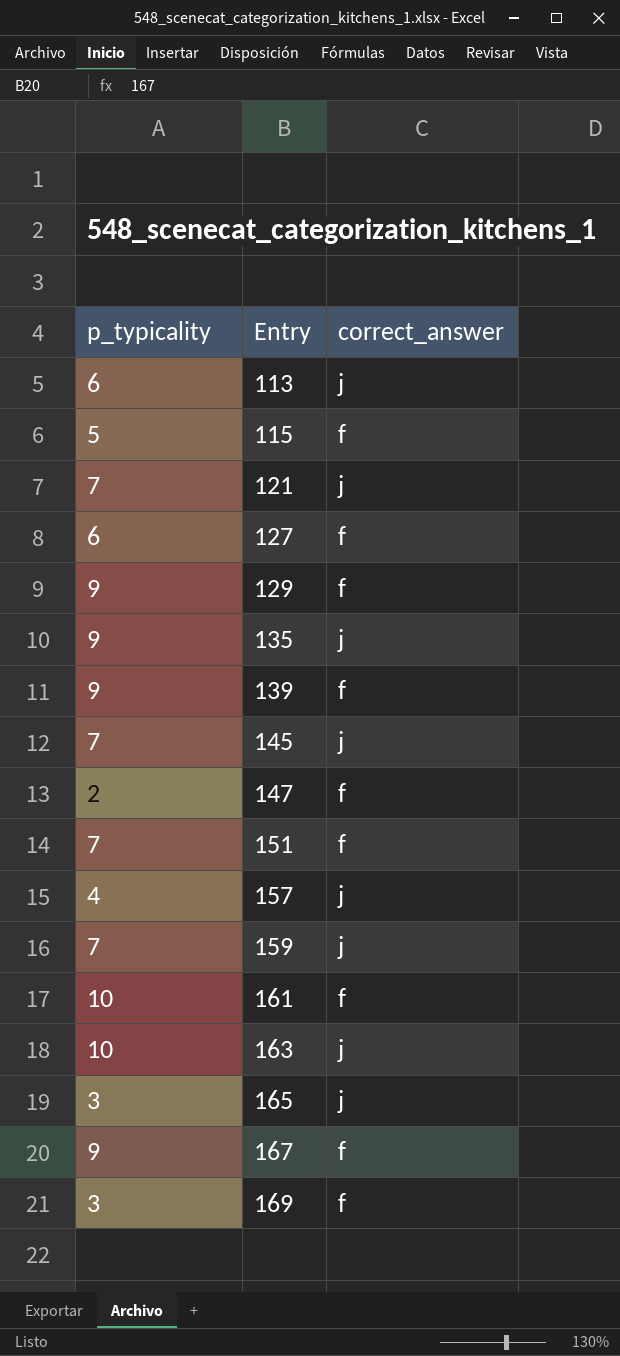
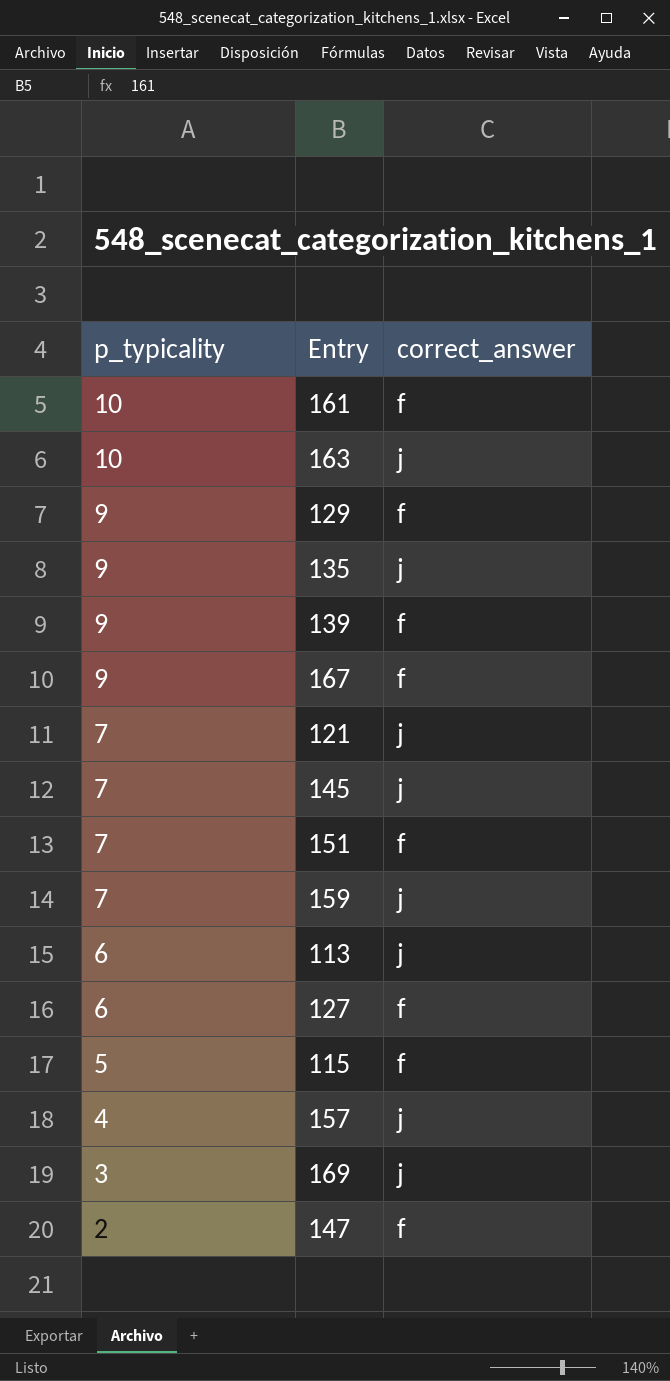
row order: Entry ascending -> p_typicality descending
row 165: 3 | j -> none
169 | correct_answer: f -> j

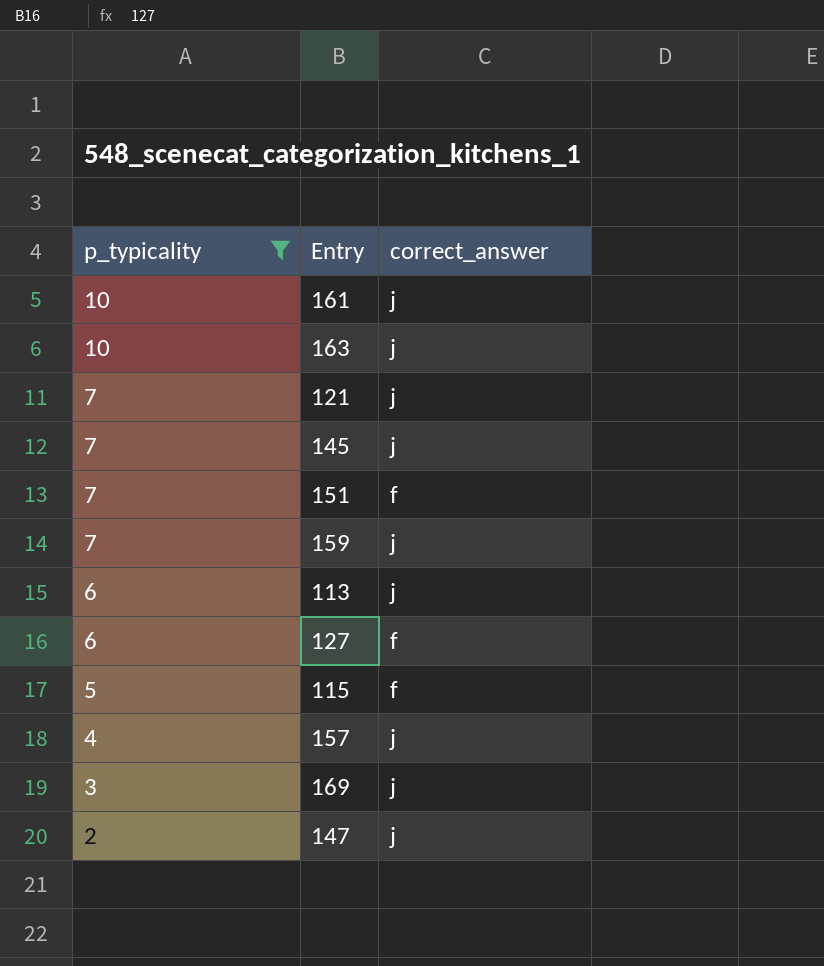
filter: none -> p_typicality != 9
161 | correct_answer: f -> j
147 | correct_answer: f -> j

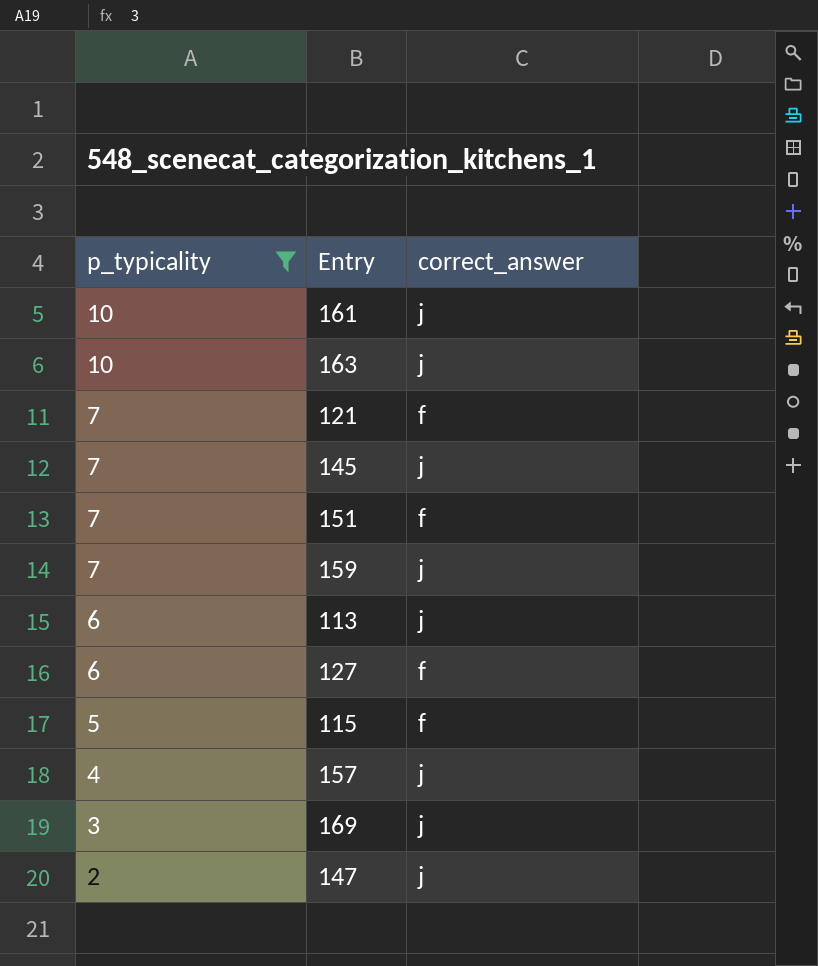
121 | correct_answer: j -> f

